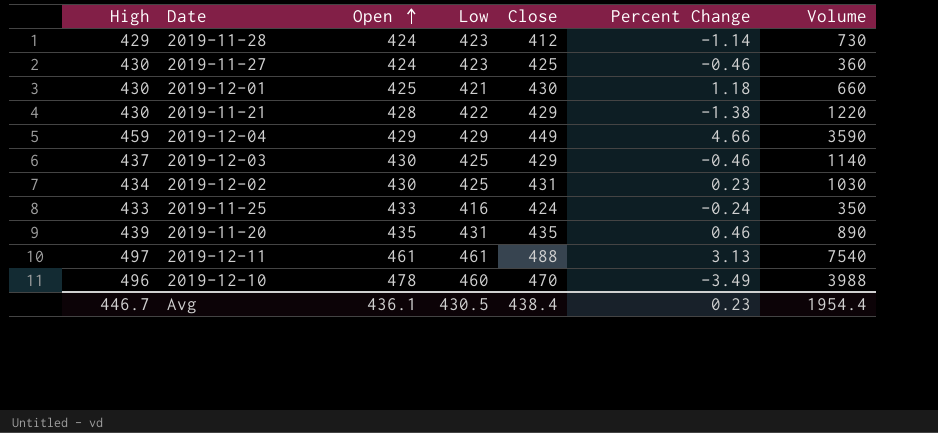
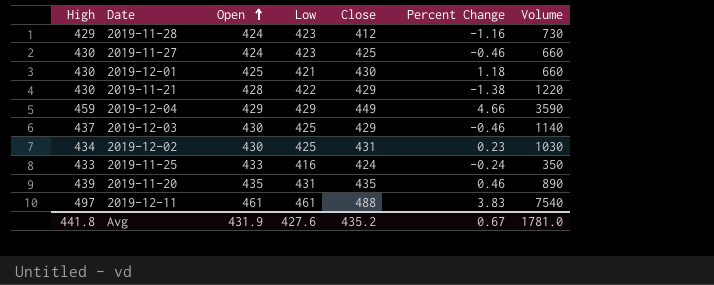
row 2019-12-10: 496 | 478 | 460 | 470 | -3.49 | 3988 -> none
2019-11-28 | Percent Change: -1.14 -> -1.16
2019-11-27 | Volume: 360 -> 660
2019-12-11 | Percent Change: 3.13 -> 3.83
Avg | High: 446.7 -> 441.8
Avg | Open: 436.1 -> 431.9
Avg | Low: 430.5 -> 427.6
Avg | Close: 438.4 -> 435.2
Avg | Percent Change: 0.23 -> 0.67
Avg | Volume: 1954.4 -> 1781.0

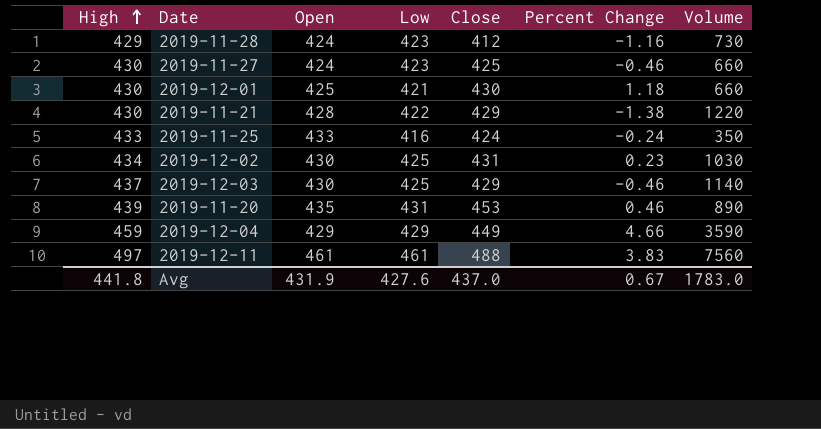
row order: Open ascending -> High ascending
2019-11-20 | Close: 435 -> 453
2019-12-11 | Volume: 7540 -> 7560
Avg | Close: 435.2 -> 437.0
Avg | Volume: 1781.0 -> 1783.0

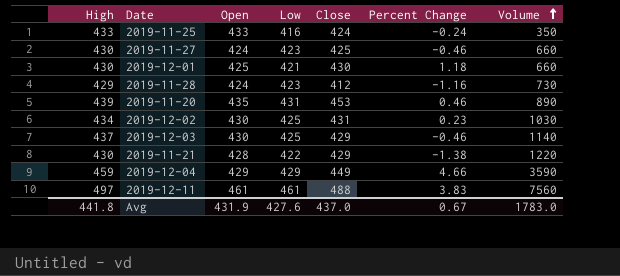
row order: High ascending -> Volume ascending

